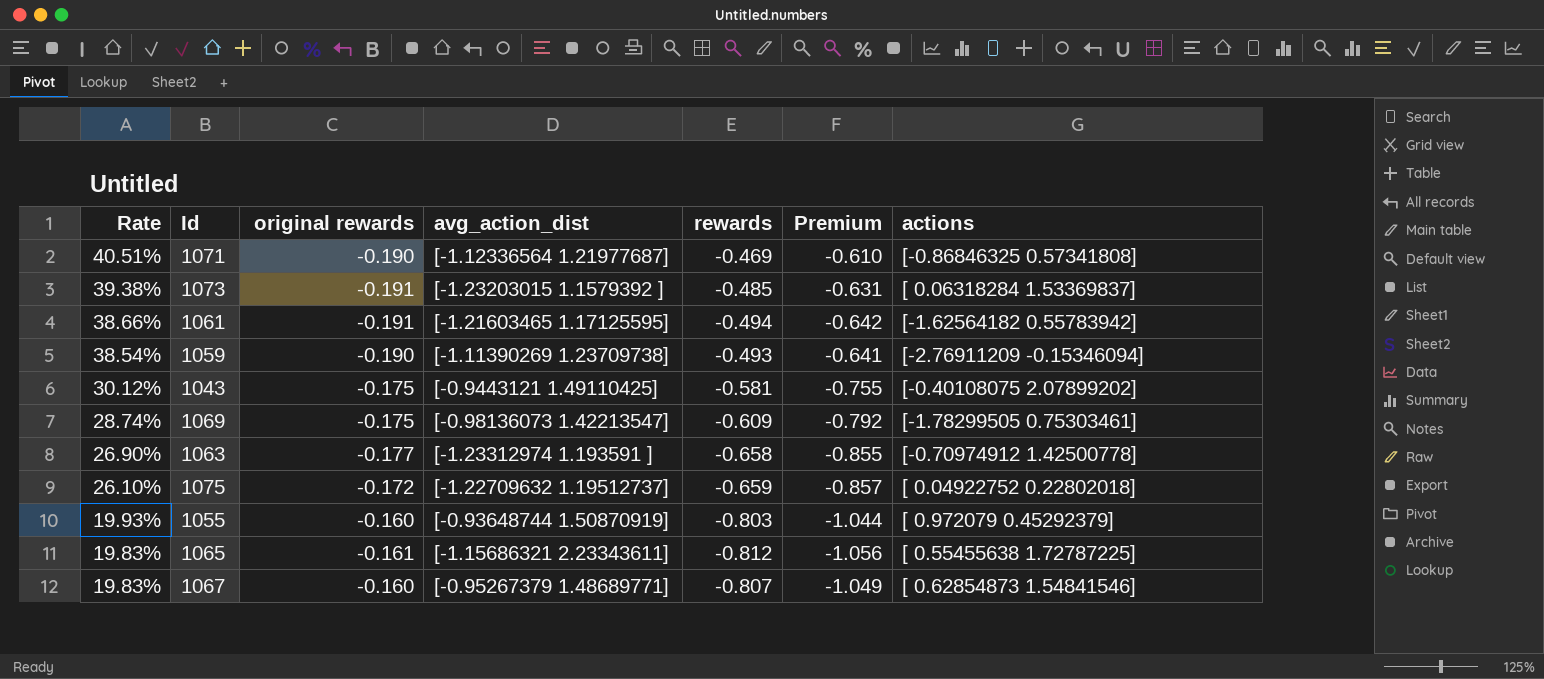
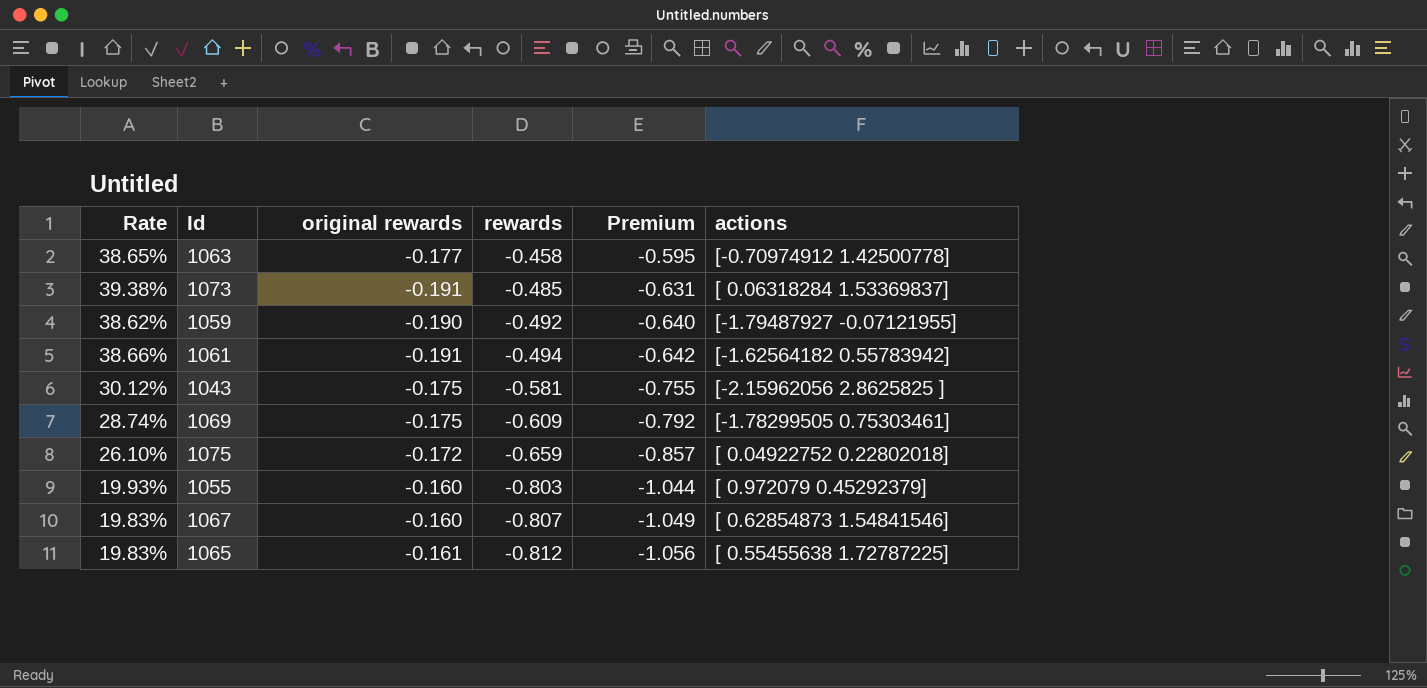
row order: Rate descending -> rewards descending
column avg_action_dist | position: 4 -> none
row 1071: 40.51% | -0.190 | [-1.12336564 1.21977687] | -0.469 | -0.610 | [-0.86846325 0.57341808] -> none
1063 | Rate: 26.90% -> 38.65%
1063 | rewards: -0.658 -> -0.458
1063 | Premium: -0.855 -> -0.595
1059 | Rate: 38.54% -> 38.62%
1059 | rewards: -0.493 -> -0.492
1059 | Premium: -0.641 -> -0.640
1059 | actions: [-2.76911209 -0.15346094] -> [-1.79487927 -0.07121955]
1043 | actions: [-0.40108075 2.07899202] -> [-2.15962056 2.8625825 ]

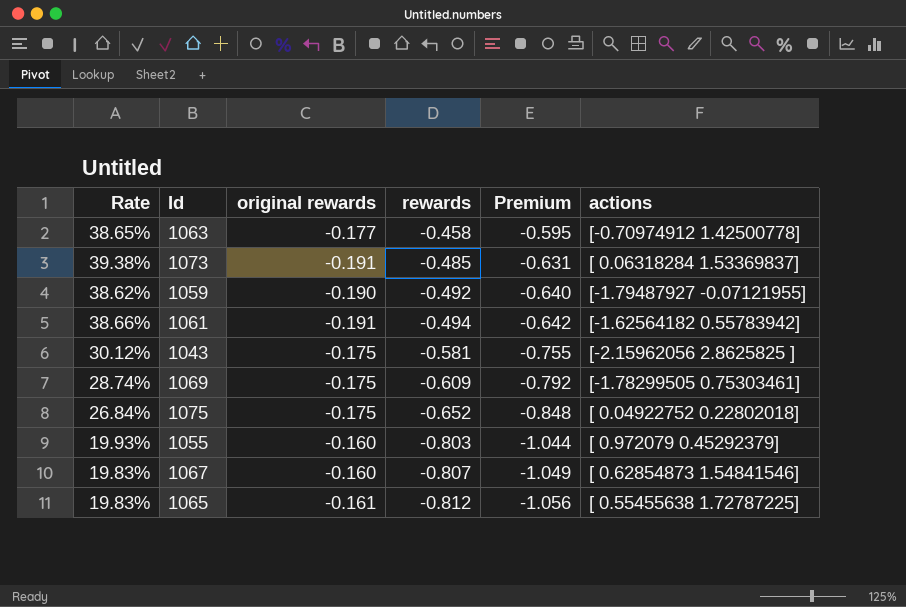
1075 | Rate: 26.10% -> 26.84%
1075 | original rewards: -0.172 -> -0.175
1075 | rewards: -0.659 -> -0.652
1075 | Premium: -0.857 -> -0.848

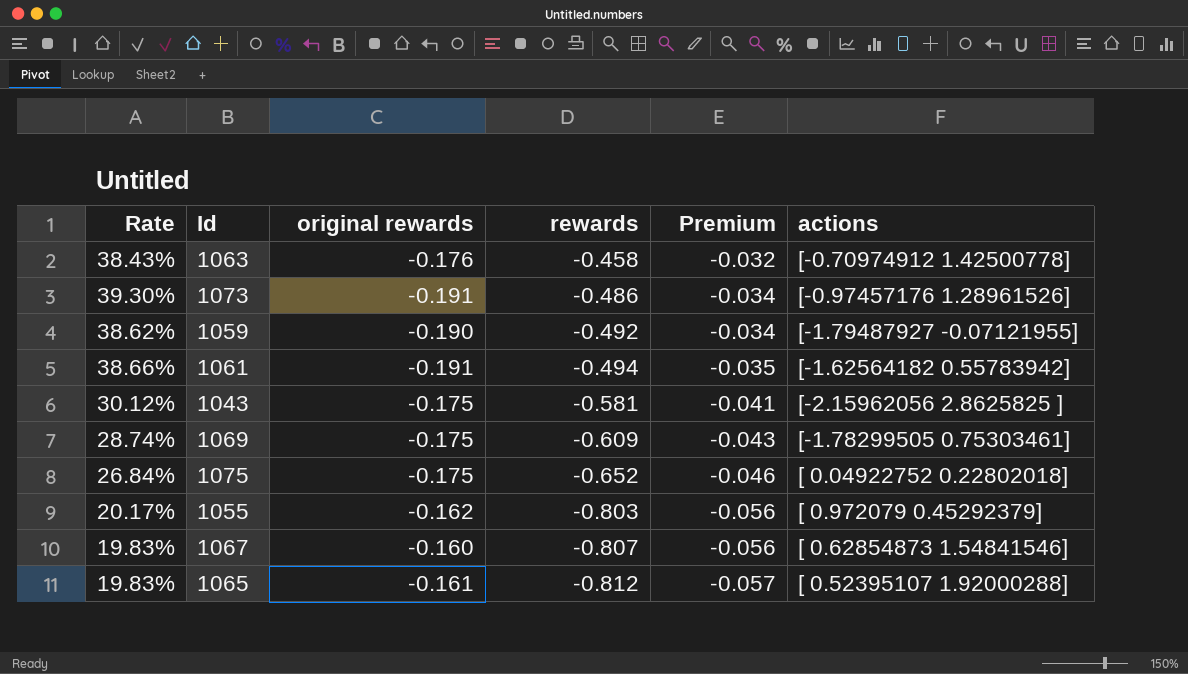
column Premium | formula: [rewards] * 1.3 -> [rewards] * 0.07
1063 | Rate: 38.65% -> 38.43%
1063 | original rewards: -0.177 -> -0.176
1073 | Rate: 39.38% -> 39.30%
1073 | rewards: -0.485 -> -0.486
1073 | actions: [ 0.06318284 1.53369837] -> [-0.97457176 1.28961526]
1055 | Rate: 19.93% -> 20.17%
1055 | original rewards: -0.160 -> -0.162
1065 | actions: [ 0.55455638 1.72787225] -> [ 0.52395107 1.92000288]

